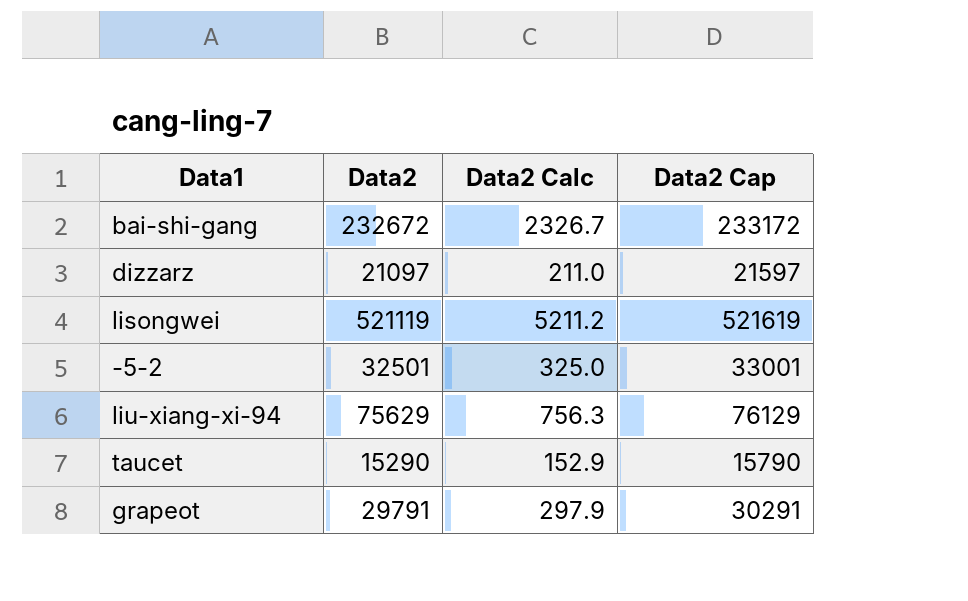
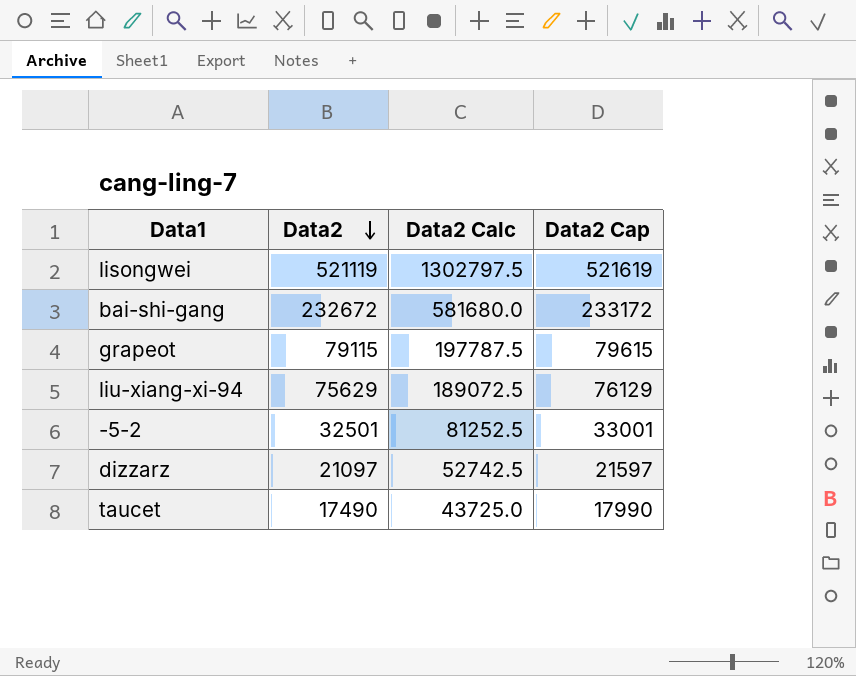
row order: none -> Data2 descending
column Data2 Calc | formula: [Data2] * 0.01 -> [Data2] * 2.5
grapeot | Data2: 29791 -> 79115
grapeot | Data2 Cap: 30291 -> 79615
taucet | Data2: 15290 -> 17490
taucet | Data2 Cap: 15790 -> 17990

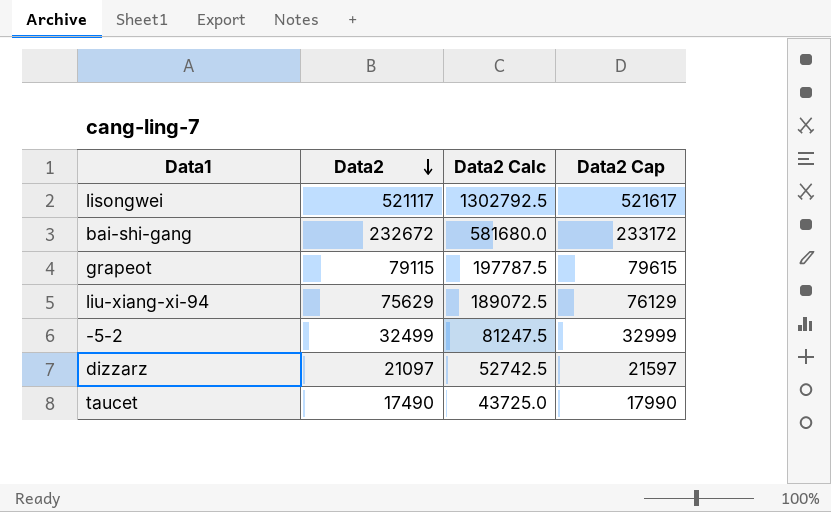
lisongwei | Data2: 521119 -> 521117
lisongwei | Data2 Calc: 1302797.5 -> 1302792.5
lisongwei | Data2 Cap: 521619 -> 521617
-5-2 | Data2: 32501 -> 32499
-5-2 | Data2 Calc: 81252.5 -> 81247.5
-5-2 | Data2 Cap: 33001 -> 32999

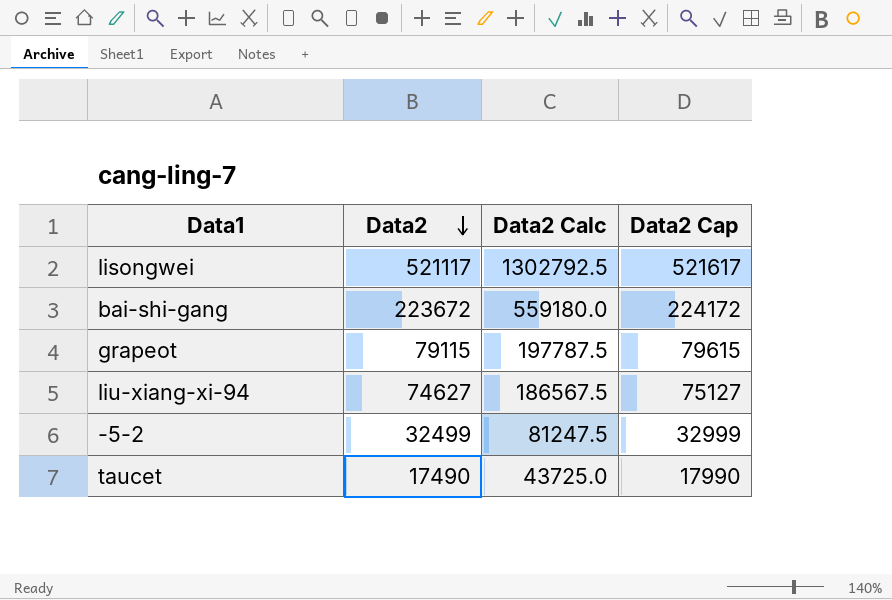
row dizzarz: 21097 | 52742.5 | 21597 -> none
bai-shi-gang | Data2: 232672 -> 223672
bai-shi-gang | Data2 Calc: 581680.0 -> 559180.0
bai-shi-gang | Data2 Cap: 233172 -> 224172
liu-xiang-xi-94 | Data2: 75629 -> 74627
liu-xiang-xi-94 | Data2 Calc: 189072.5 -> 186567.5
liu-xiang-xi-94 | Data2 Cap: 76129 -> 75127

